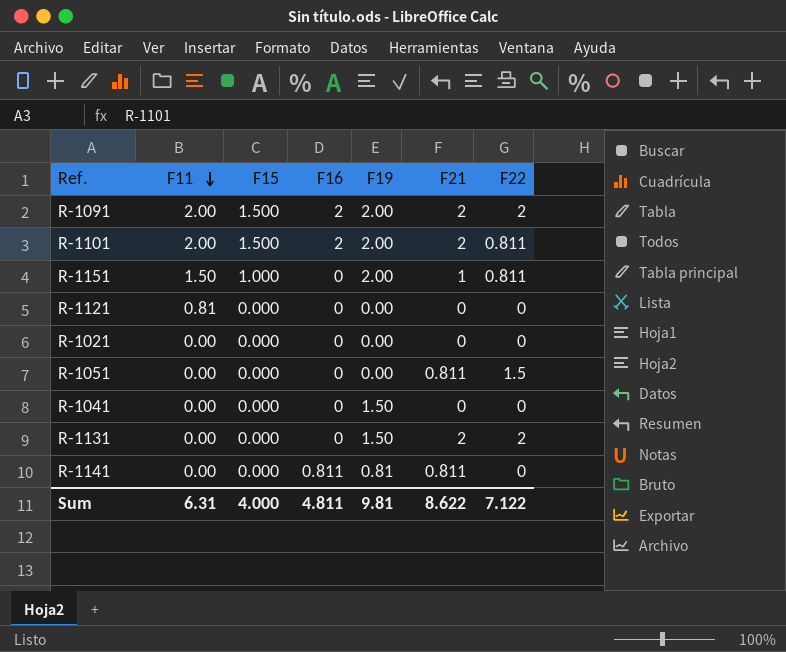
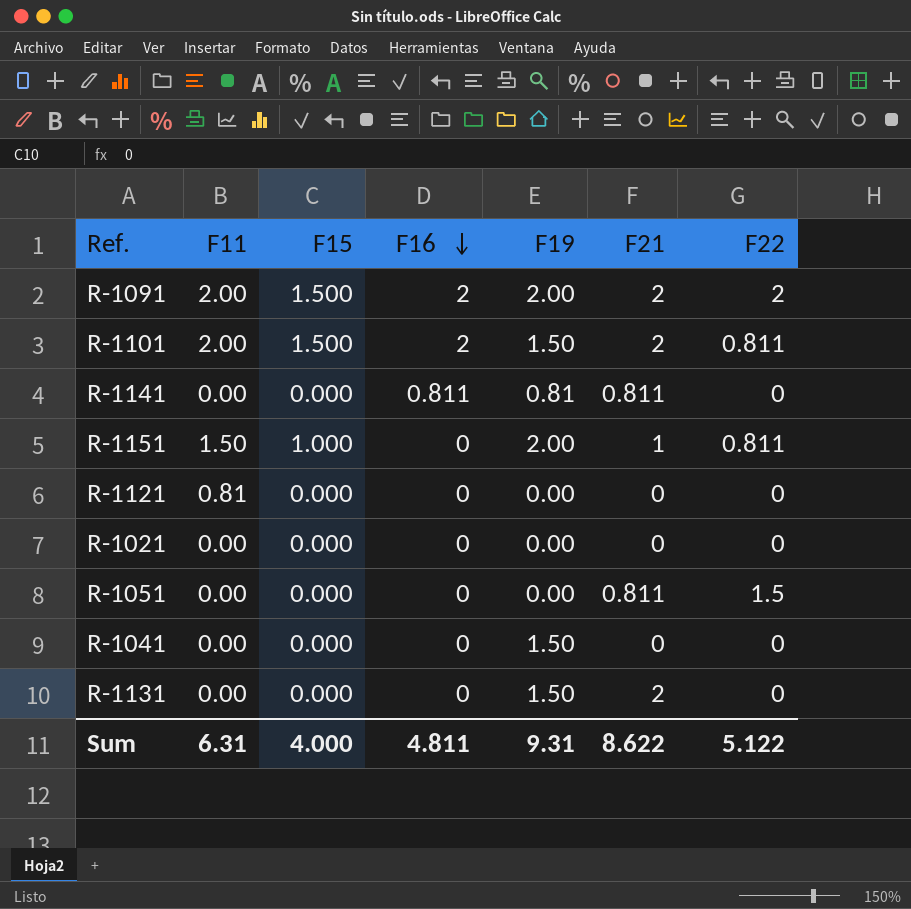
row order: F11 descending -> F16 descending
R-1101 | F19: 2.00 -> 1.50
R-1131 | F22: 2 -> 0
Sum | F19: 9.81 -> 9.31
Sum | F22: 7.122 -> 5.122

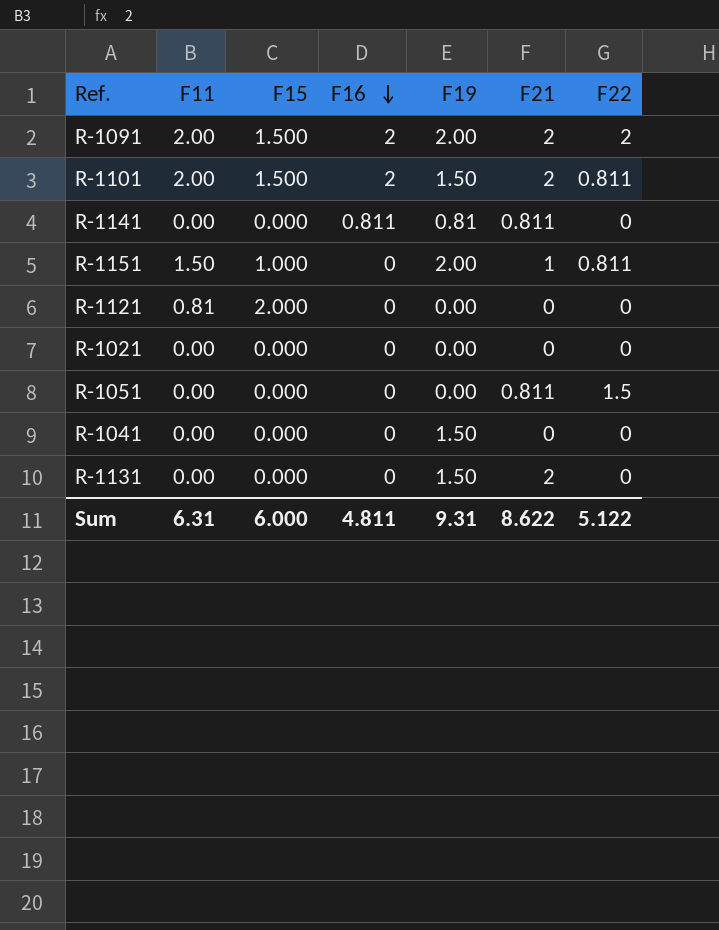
R-1121 | F15: 0.000 -> 2.000
Sum | F15: 4.000 -> 6.000

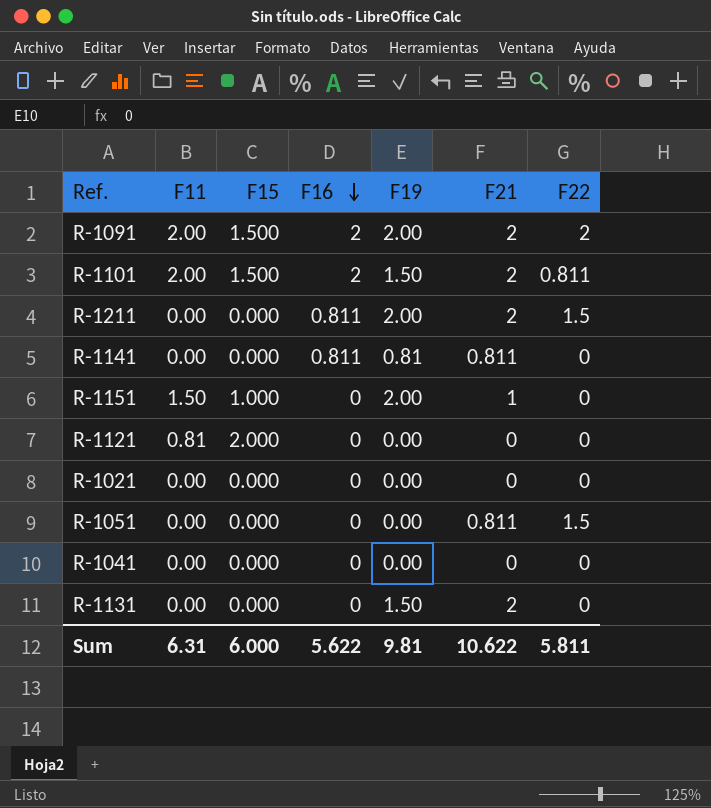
row R-1211: none -> 0.00 | 0.000 | 0.811 | 2.00 | 2 | 1.5
R-1151 | F22: 0.811 -> 0
R-1041 | F19: 1.50 -> 0.00
Sum | F16: 4.811 -> 5.622
Sum | F19: 9.31 -> 9.81
Sum | F21: 8.622 -> 10.622
Sum | F22: 5.122 -> 5.811

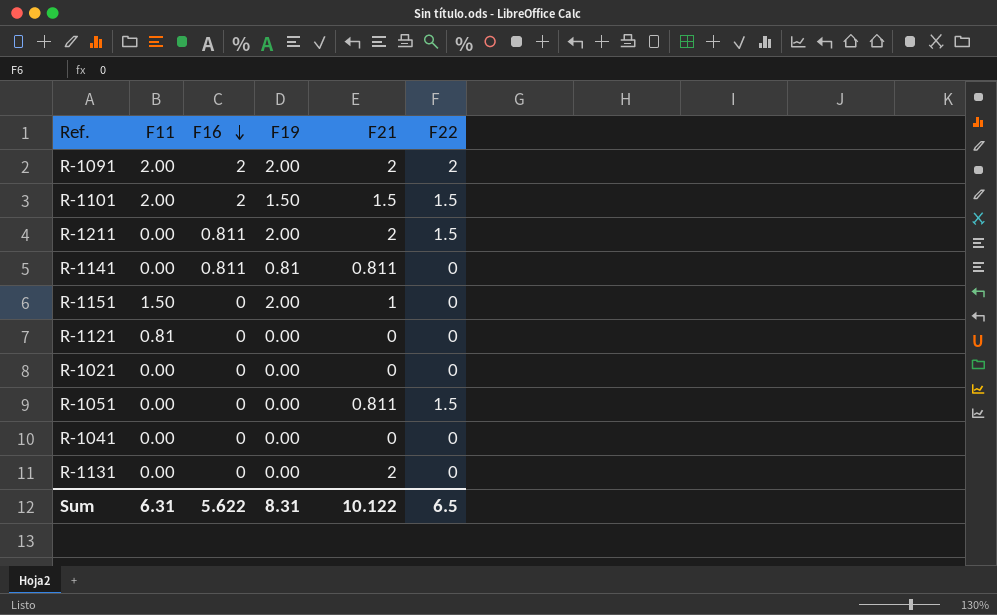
column F15 | position: 3 -> none
R-1101 | F21: 2 -> 1.5
R-1101 | F22: 0.811 -> 1.5
R-1131 | F19: 1.50 -> 0.00
Sum | F19: 9.81 -> 8.31
Sum | F21: 10.622 -> 10.122
Sum | F22: 5.811 -> 6.5

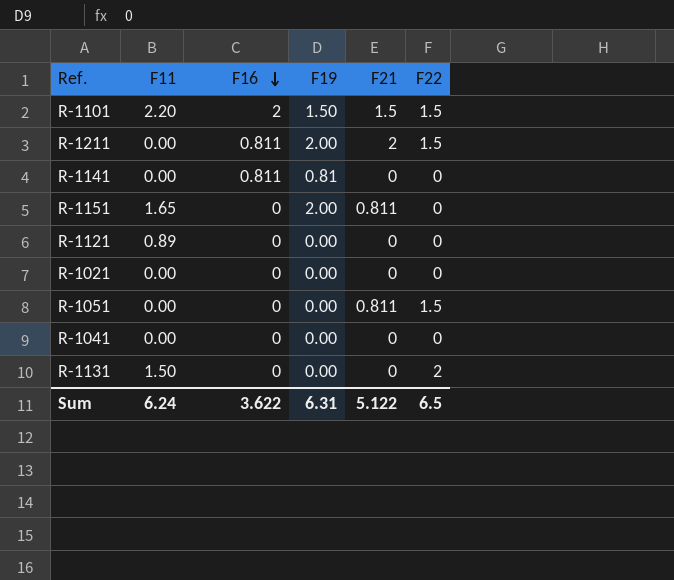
row R-1091: 2.00 | 2 | 2.00 | 2 | 2 -> none
R-1101 | F11: 2.00 -> 2.20
R-1141 | F21: 0.811 -> 0
R-1151 | F11: 1.50 -> 1.65
R-1151 | F21: 1 -> 0.811
R-1121 | F11: 0.81 -> 0.89
R-1131 | F11: 0.00 -> 1.50
R-1131 | F21: 2 -> 0
R-1131 | F22: 0 -> 2
Sum | F11: 6.31 -> 6.24
Sum | F16: 5.622 -> 3.622
Sum | F19: 8.31 -> 6.31
Sum | F21: 10.122 -> 5.122

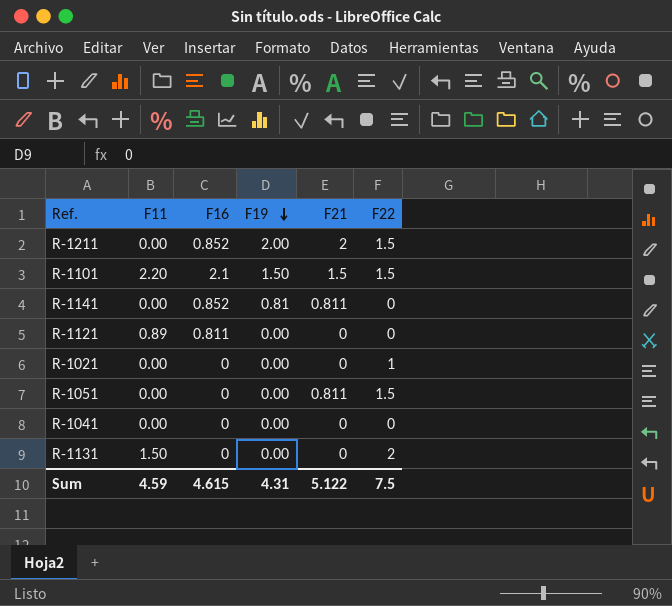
row order: F16 descending -> F19 descending
row R-1151: 1.65 | 0 | 2.00 | 0.811 | 0 -> none
R-1211 | F16: 0.811 -> 0.852
R-1101 | F16: 2 -> 2.1
R-1141 | F16: 0.811 -> 0.852
R-1141 | F21: 0 -> 0.811
R-1121 | F16: 0 -> 0.811
R-1021 | F22: 0 -> 1
Sum | F11: 6.24 -> 4.59
Sum | F16: 3.622 -> 4.615
Sum | F19: 6.31 -> 4.31
Sum | F22: 6.5 -> 7.5

